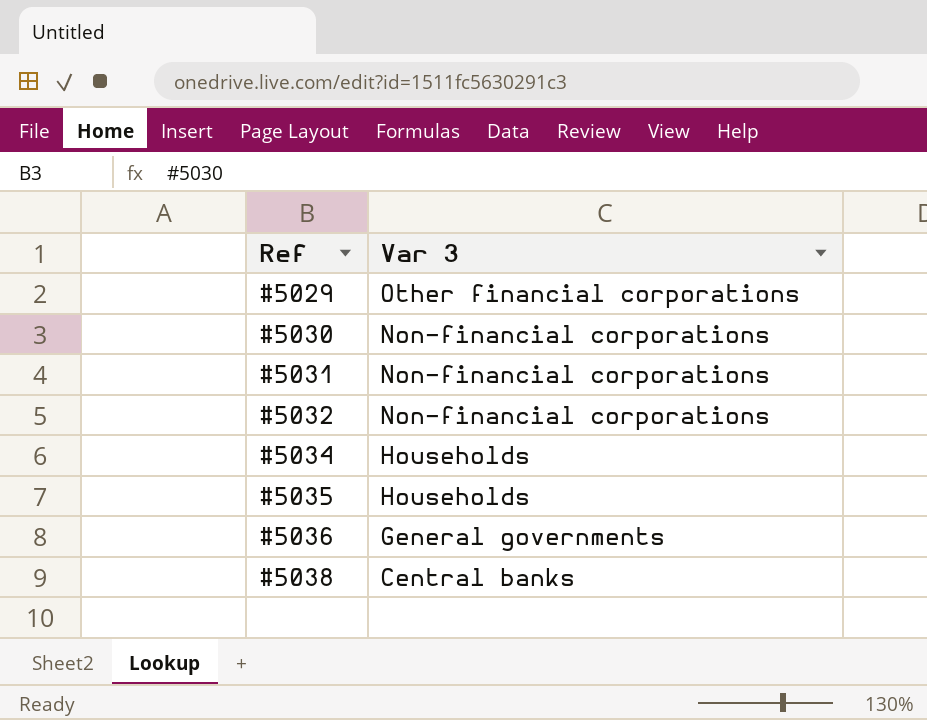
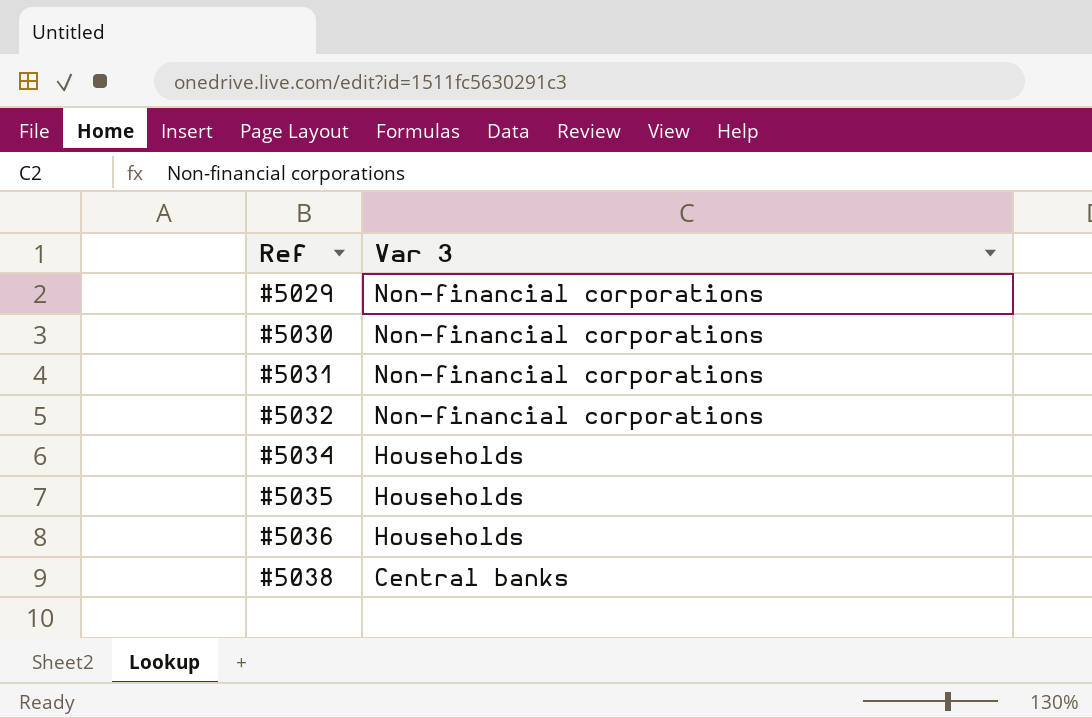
#5029 | Var 3: Other financial corporations -> Non-financial corporations
#5036 | Var 3: General governments -> Households

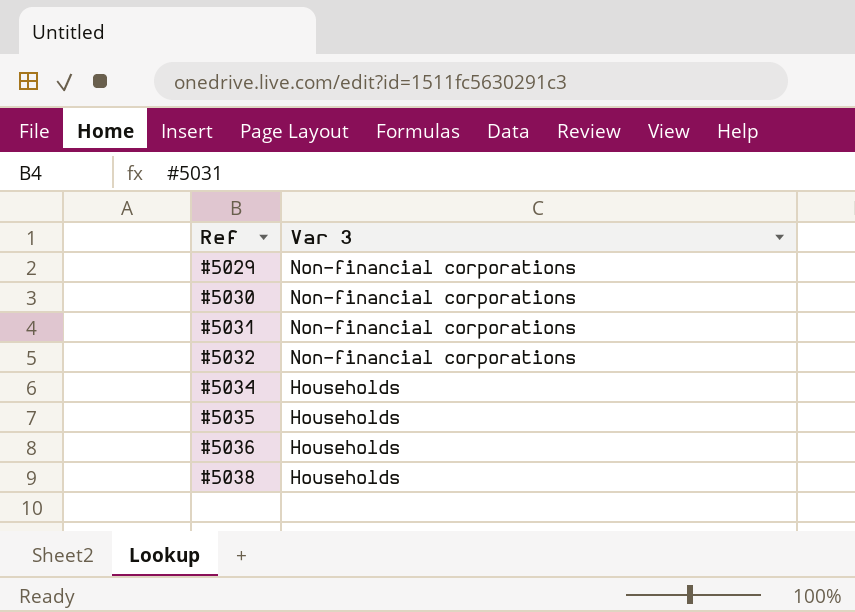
#5038 | Var 3: Central banks -> Households

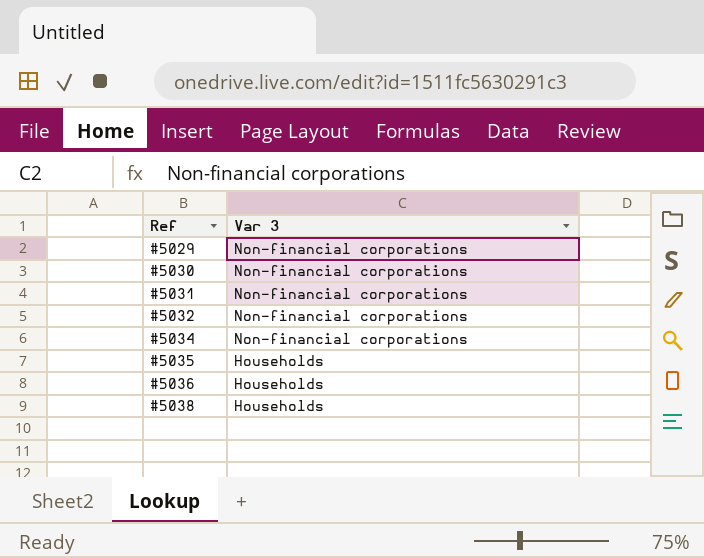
#5034 | Var 3: Households -> Non-financial corporations

